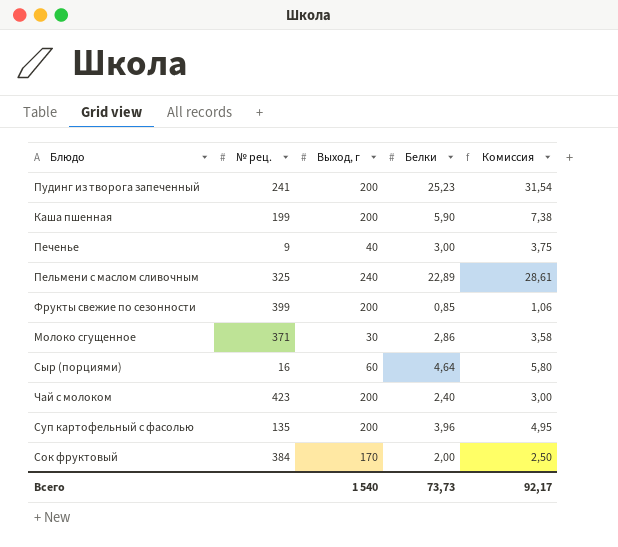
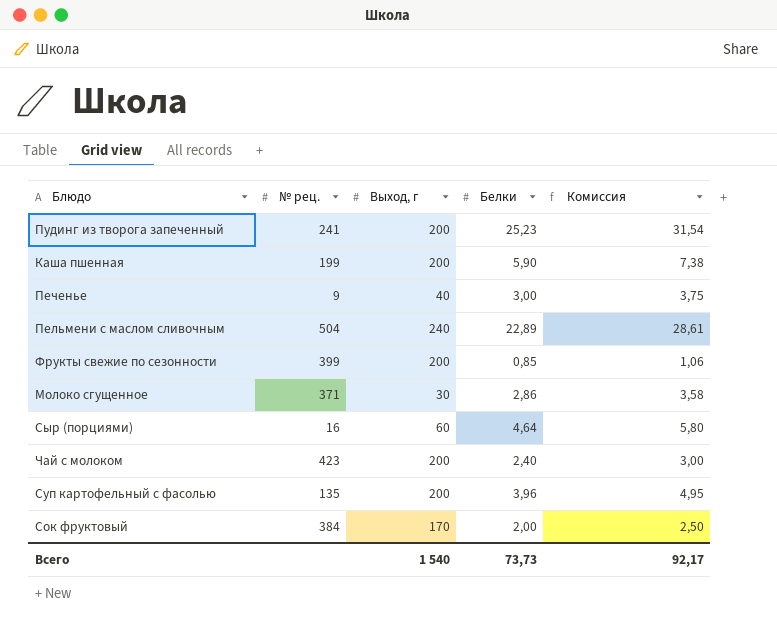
Пельмени с маслом сливочным | № рец.: 325 -> 504

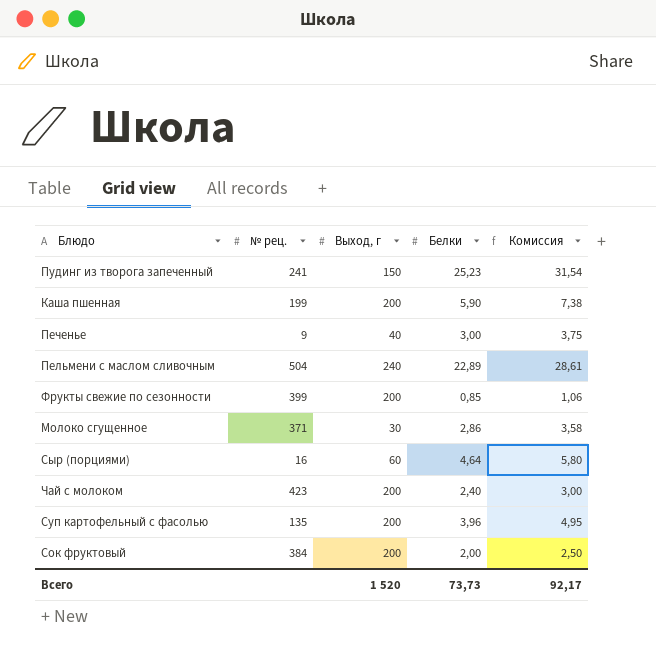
Пудинг из творога запеченный | Выход, г: 200 -> 150
Сок фруктовый | Выход, г: 170 -> 200
Всего | Выход, г: 1 540 -> 1 520

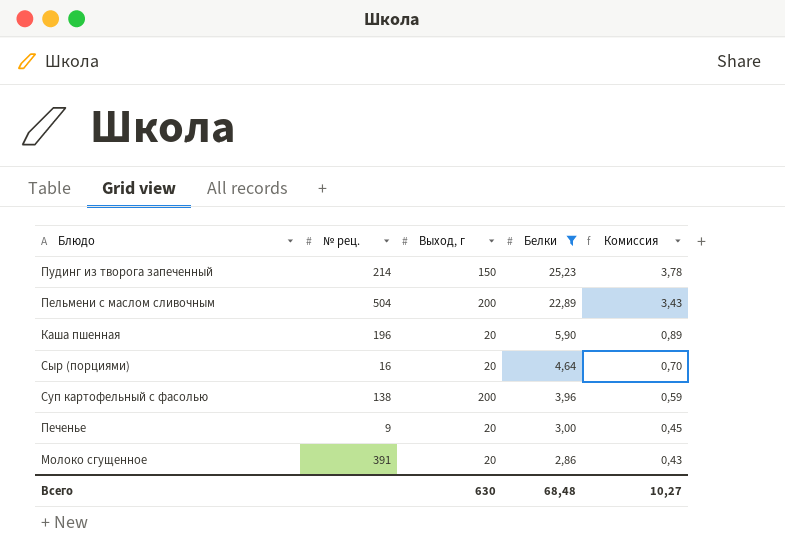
filter: none -> Белки >= 2,86
row order: none -> Белки descending
column Комиссия | formula: [Белки] * 1,25 -> [Белки] * 0,15
Пудинг из творога запеченный | № рец.: 241 -> 214
Пельмени с маслом сливочным | Выход, г: 240 -> 200
Каша пшенная | № рец.: 199 -> 196
Каша пшенная | Выход, г: 200 -> 20
Сыр (порциями) | Выход, г: 60 -> 20
Суп картофельный с фасолью | № рец.: 135 -> 138
Печенье | Выход, г: 40 -> 20
Молоко сгущенное | № рец.: 371 -> 391
Молоко сгущенное | Выход, г: 30 -> 20
Всего | Выход, г: 1 520 -> 630
Всего | Белки: 73,73 -> 68,48
Всего | Комиссия: 92,17 -> 10,27

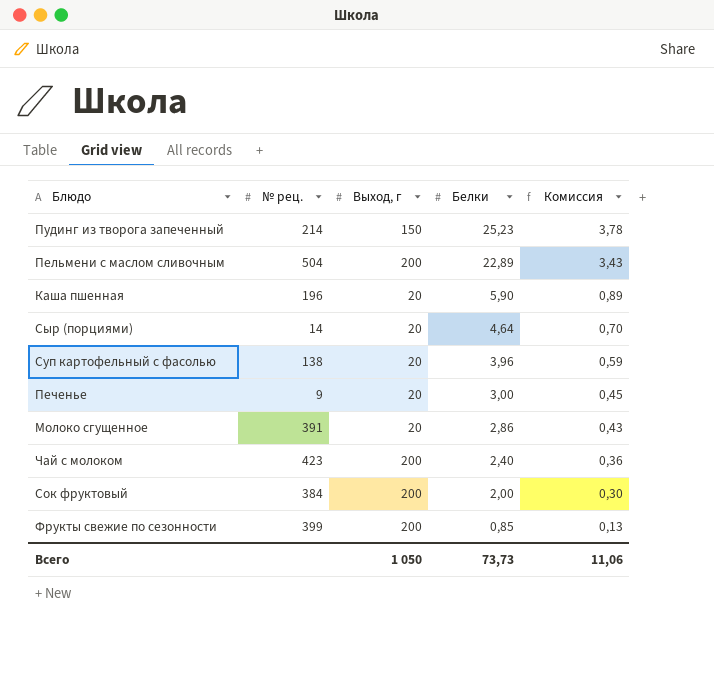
filter: Белки >= 2,86 -> none
Сыр (порциями) | № рец.: 16 -> 14
Суп картофельный с фасолью | Выход, г: 200 -> 20
Всего | Выход, г: 630 -> 1 050
Всего | Белки: 68,48 -> 73,73
Всего | Комиссия: 10,27 -> 11,06

